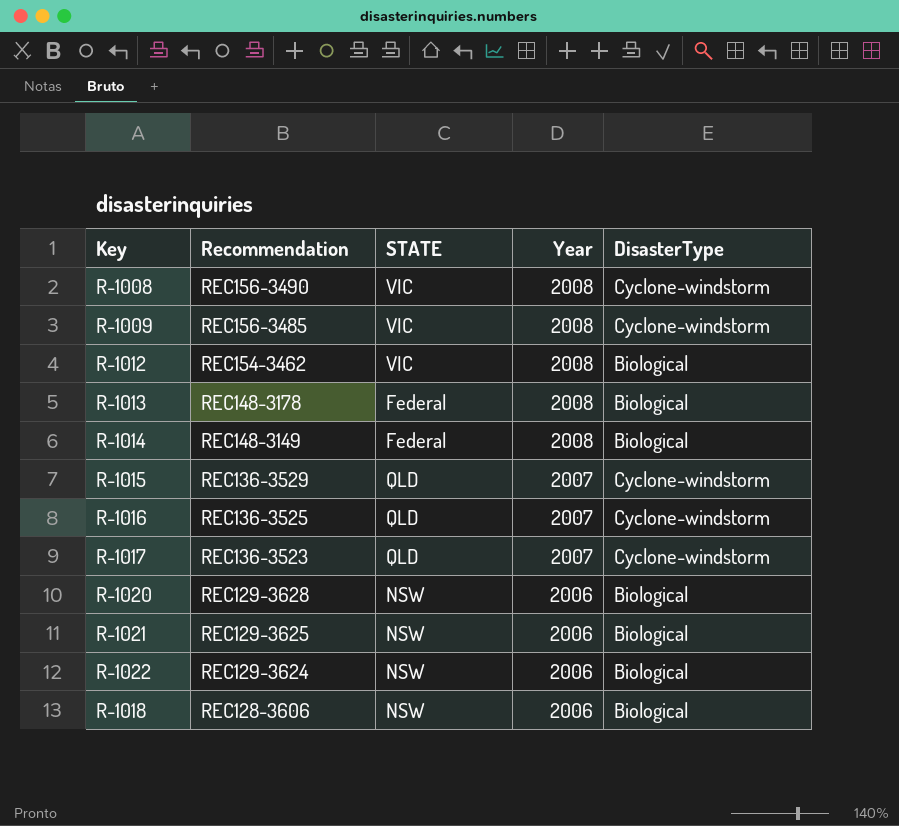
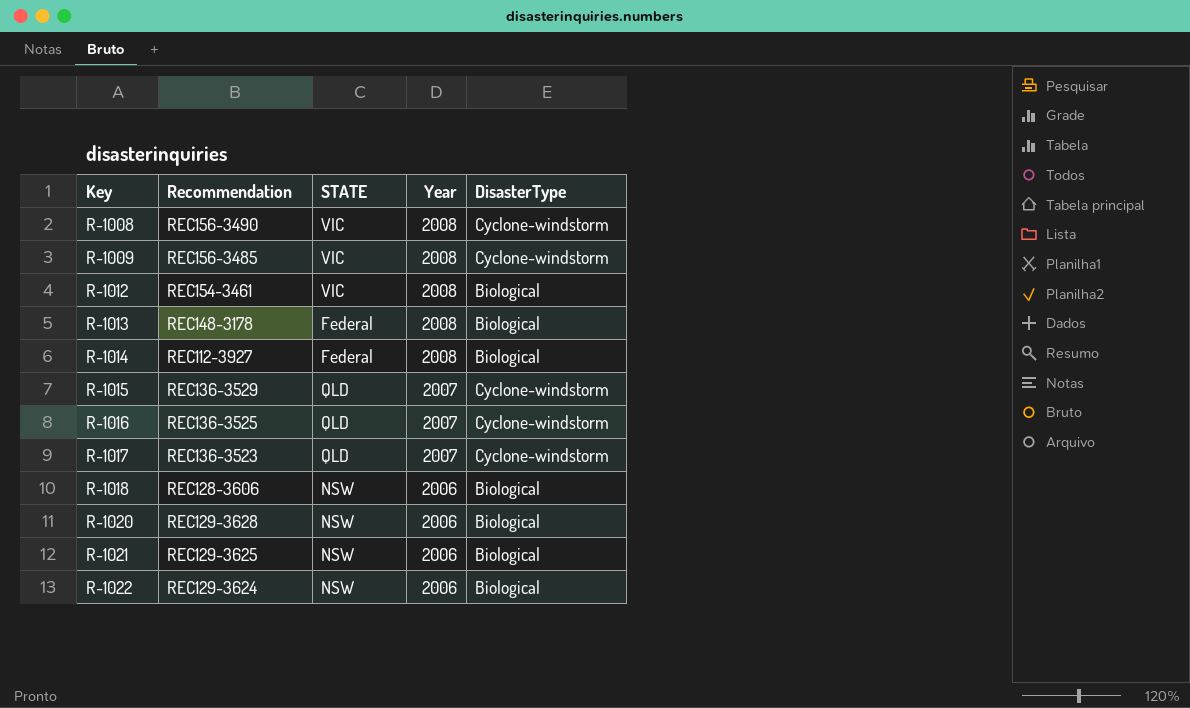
row order: Recommendation descending -> Key ascending
R-1012 | Recommendation: REC154-3462 -> REC154-3461
R-1014 | Recommendation: REC148-3149 -> REC112-3927

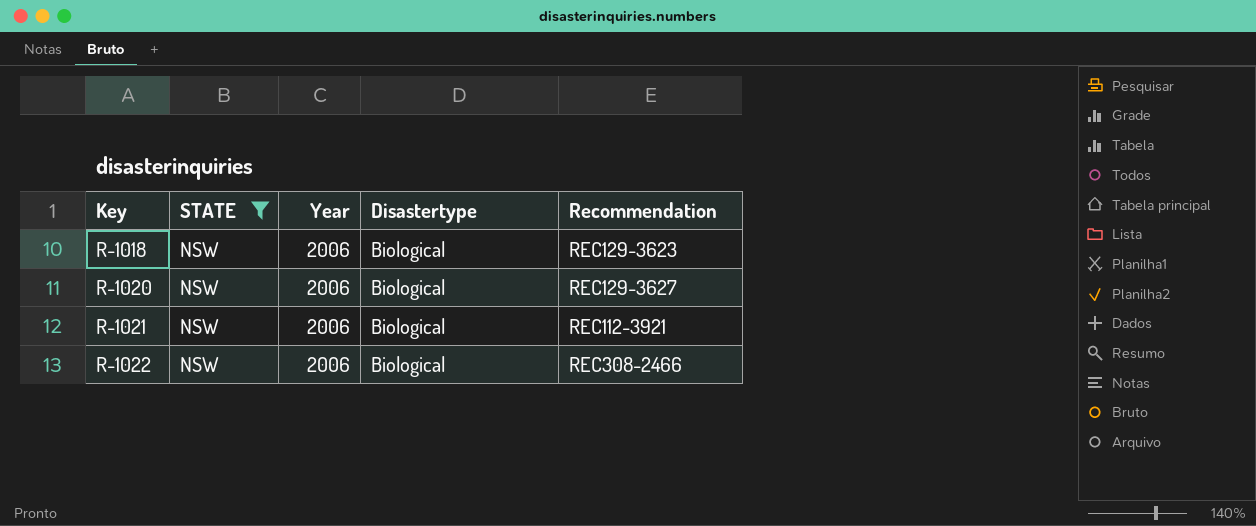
filter: none -> STATE = NSW
column name: DisasterType -> Disastertype
column Recommendation | position: 2 -> 5
R-1018 | Recommendation: REC128-3606 -> REC129-3623
R-1020 | Recommendation: REC129-3628 -> REC129-3627
R-1021 | Recommendation: REC129-3625 -> REC112-3921
R-1022 | Recommendation: REC129-3624 -> REC308-2466

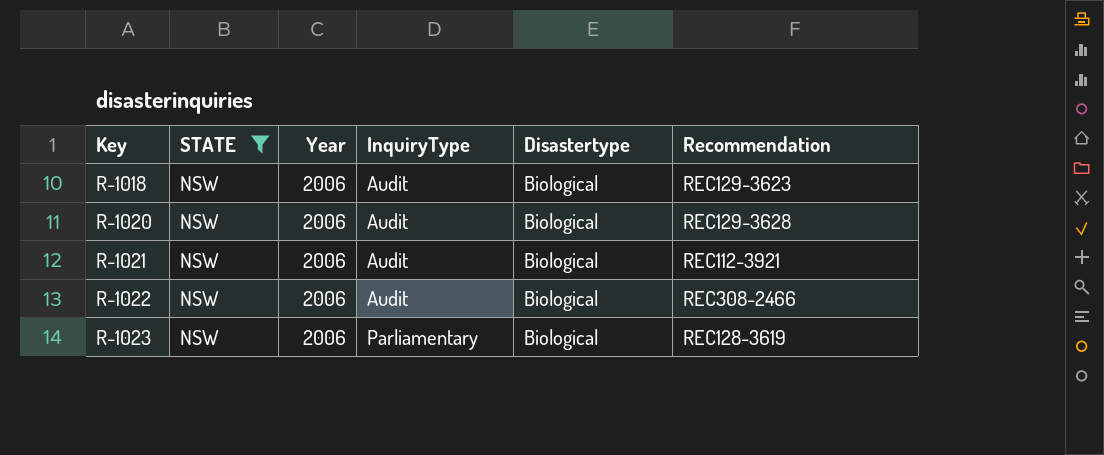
column InquiryType | position: none -> 4
R-1020 | Recommendation: REC129-3627 -> REC129-3628
row R-1023: none -> NSW | 2006 | Parliamentary | Biological | REC128-3619

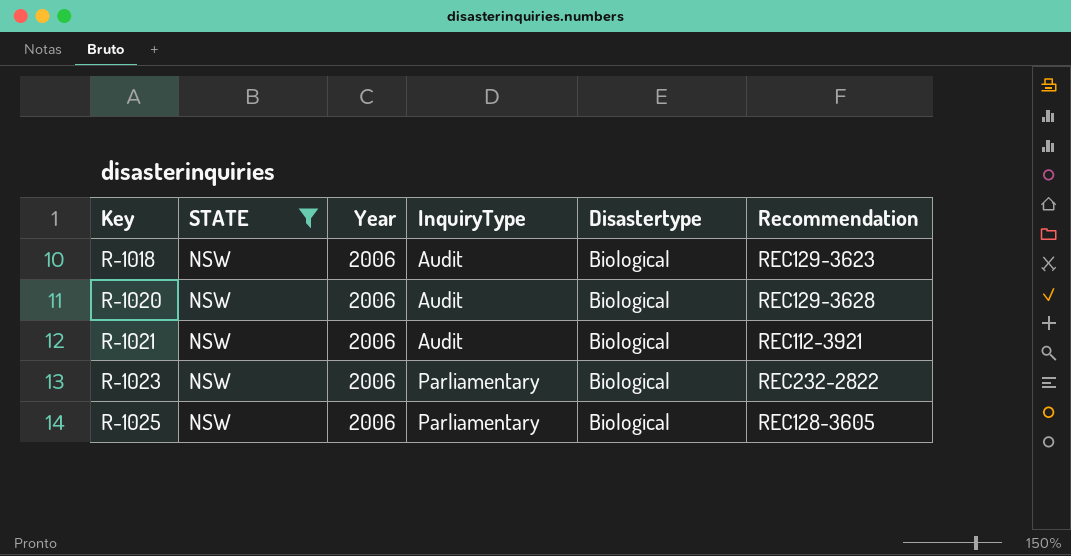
row R-1022: NSW | 2006 | Audit | Biological | REC308-2466 -> none
R-1023 | Recommendation: REC128-3619 -> REC232-2822
row R-1025: none -> NSW | 2006 | Parliamentary | Biological | REC128-3605

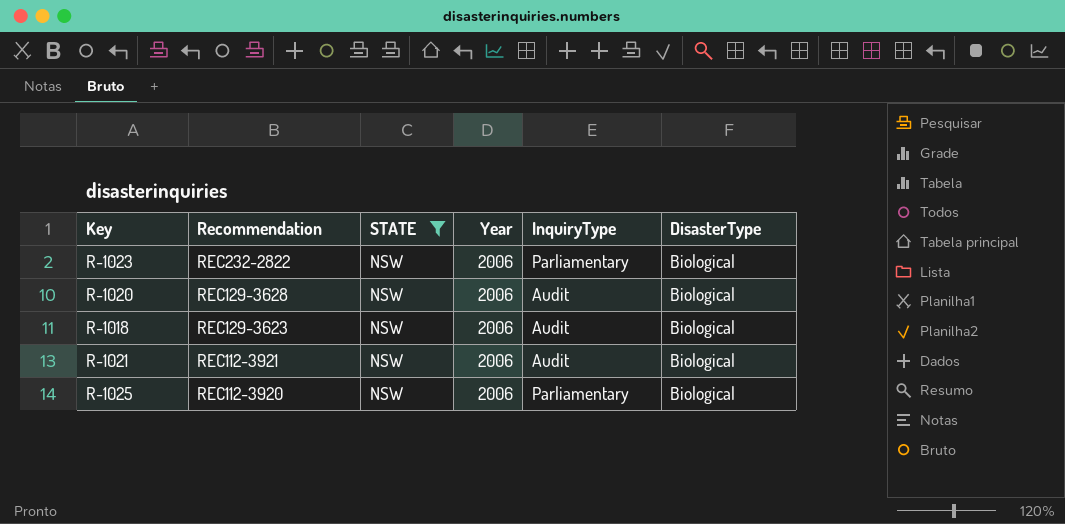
row order: Key ascending -> Recommendation descending
column Recommendation | position: 6 -> 2
column name: Disastertype -> DisasterType
R-1025 | Recommendation: REC128-3605 -> REC112-3920

